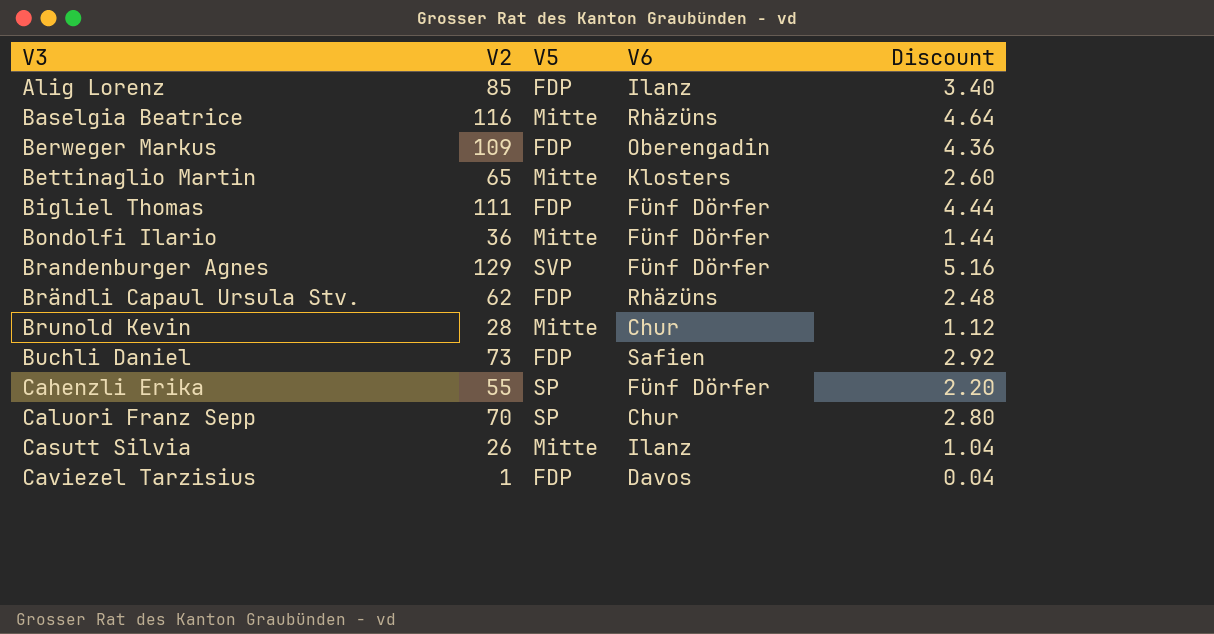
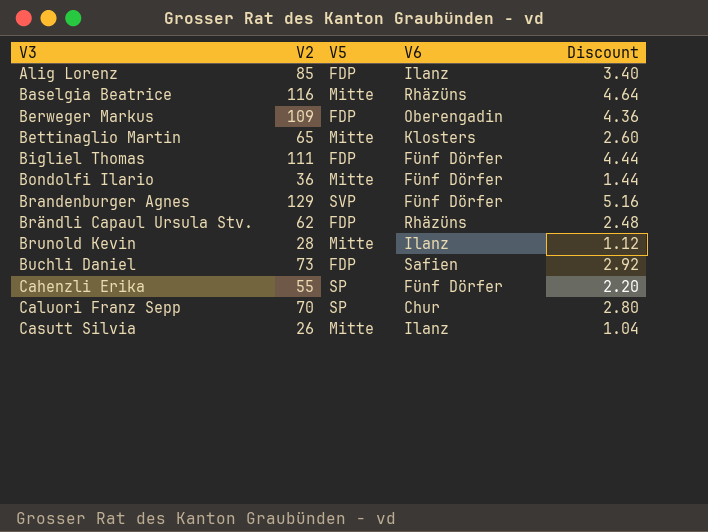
row Caviezel Tarzisius: 1 | FDP | Davos | 0.04 -> none
Brunold Kevin | V6: Chur -> Ilanz

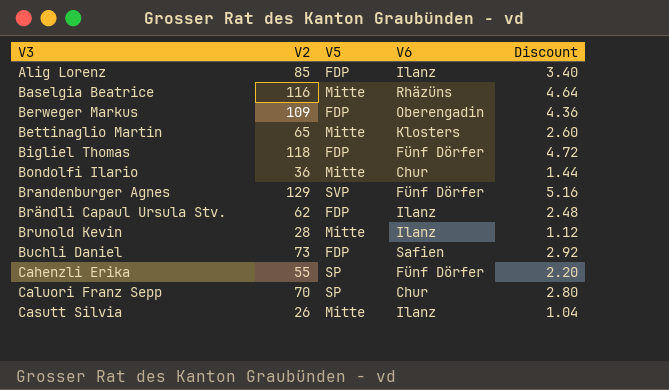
Bigliel Thomas | V2: 111 -> 118
Bigliel Thomas | Discount: 4.44 -> 4.72
Bondolfi Ilario | V6: Fünf Dörfer -> Chur
Brändli Capaul Ursula Stv. | V6: Rhäzüns -> Ilanz

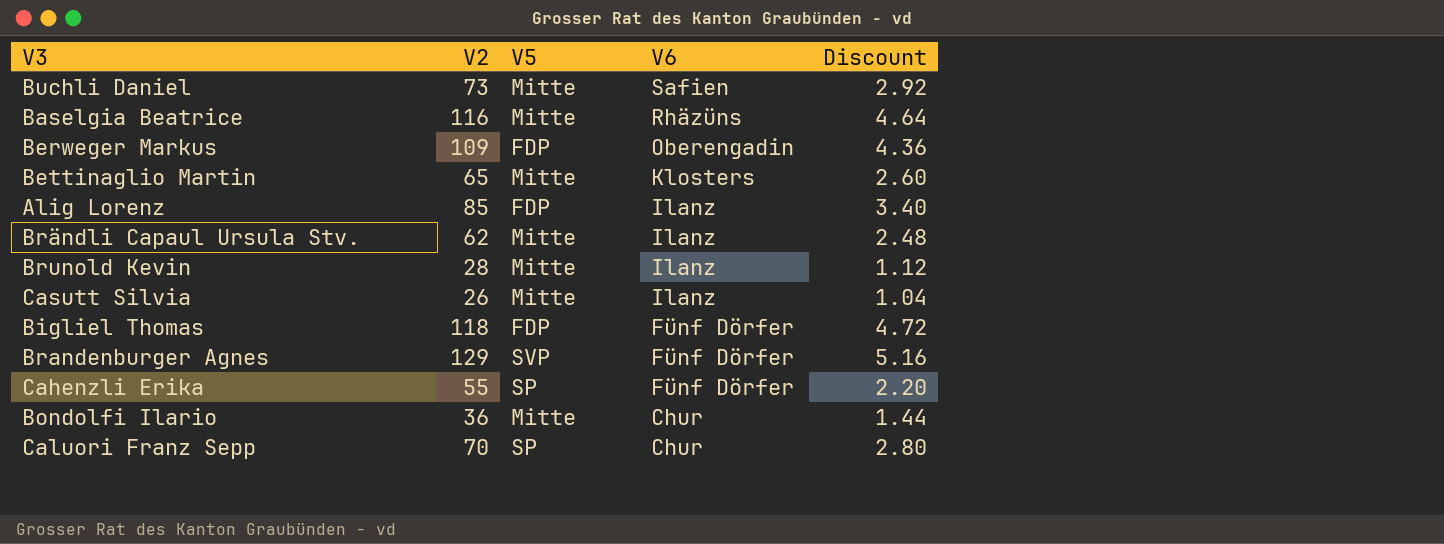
row order: V3 ascending -> V6 descending
Buchli Daniel | V5: FDP -> Mitte
Brändli Capaul Ursula Stv. | V5: FDP -> Mitte

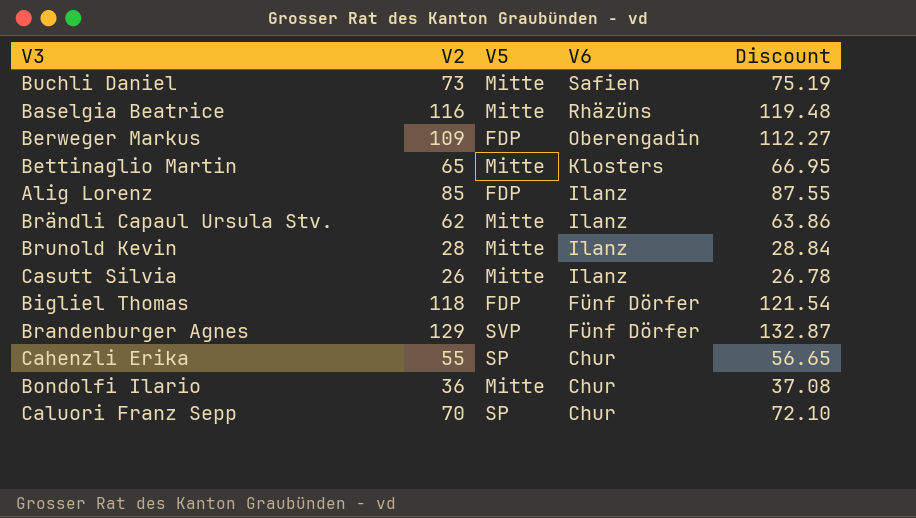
column Discount | formula: [V2] * 0.04 -> [V2] * 1.03
Cahenzli Erika | V6: Fünf Dörfer -> Chur

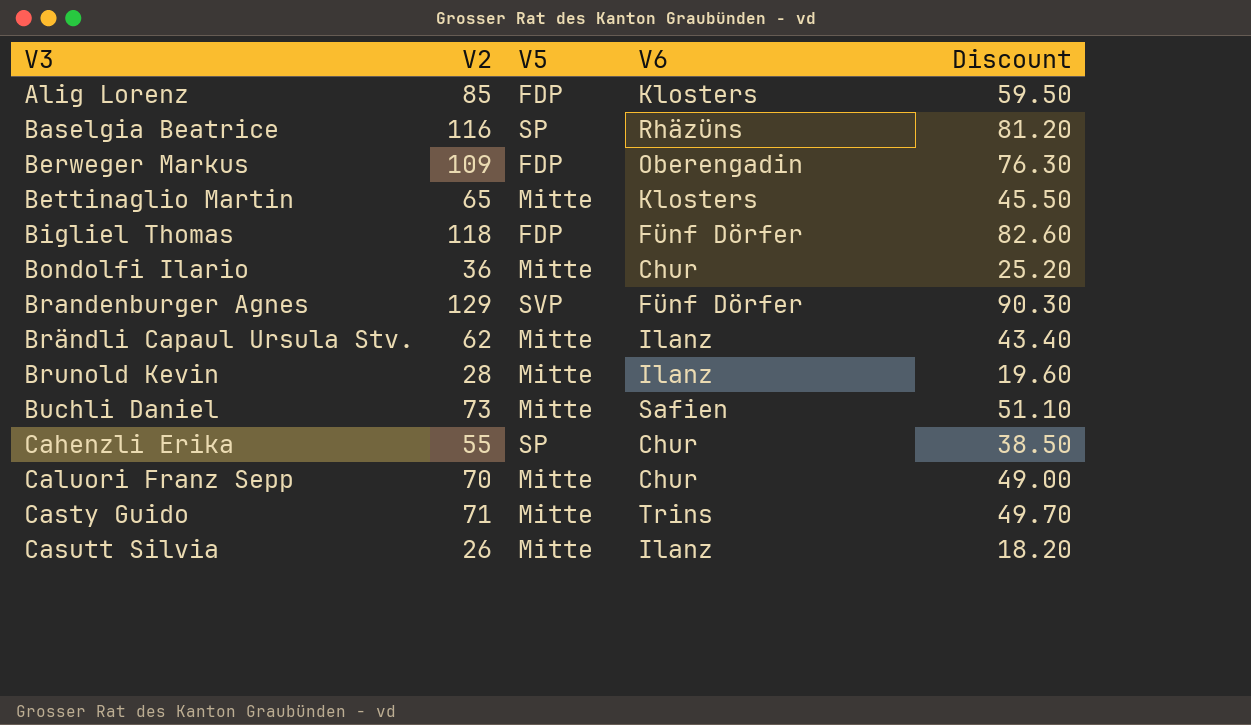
row order: V6 descending -> V3 ascending
column Discount | formula: [V2] * 1.03 -> [V2] * 0.7
Alig Lorenz | V6: Ilanz -> Klosters
Baselgia Beatrice | V5: Mitte -> SP
Caluori Franz Sepp | V5: SP -> Mitte
row Casty Guido: none -> 71 | Mitte | Trins | 49.70

